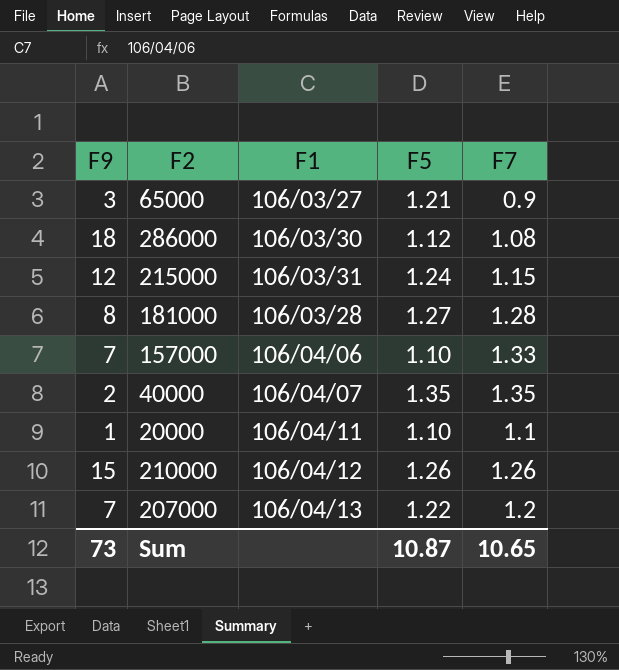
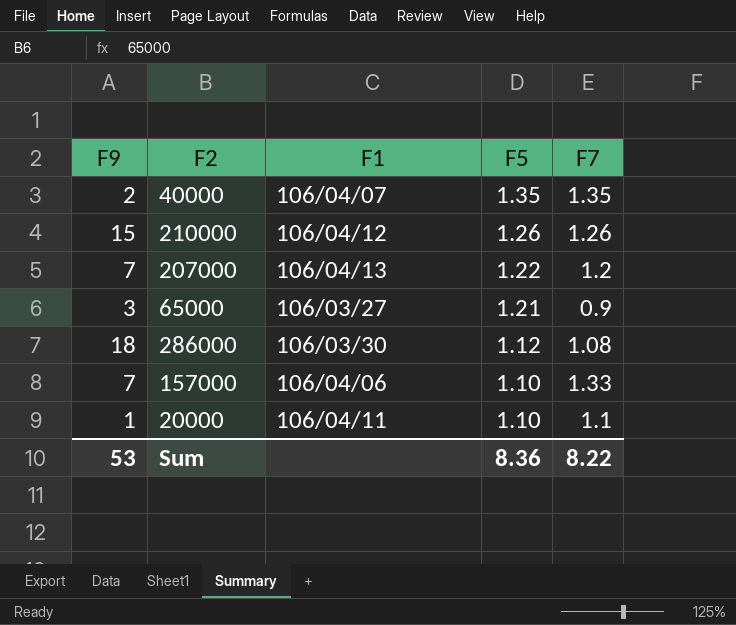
row order: none -> F5 descending
row 215000: 12 | 106/03/31 | 1.24 | 1.15 -> none
row 181000: 8 | 106/03/28 | 1.27 | 1.28 -> none
Sum | F9: 73 -> 53
Sum | F5: 10.87 -> 8.36
Sum | F7: 10.65 -> 8.22

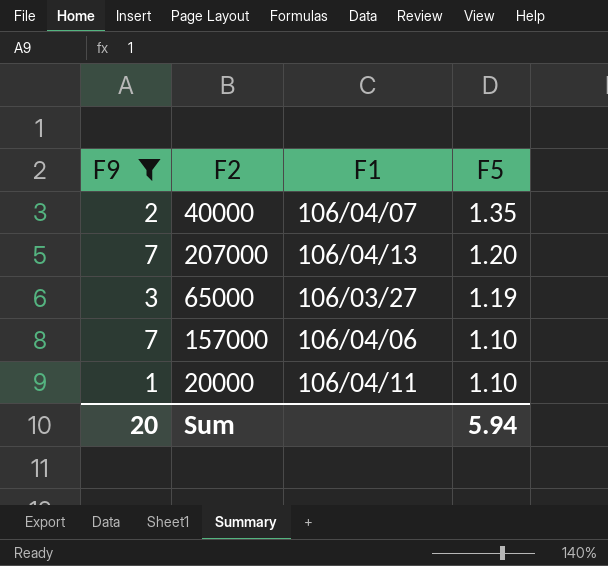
filter: none -> F9 <= 7
column F7 | position: 5 -> none
207000 | F5: 1.22 -> 1.20
65000 | F5: 1.21 -> 1.19
Sum | F9: 53 -> 20
Sum | F5: 8.36 -> 5.94

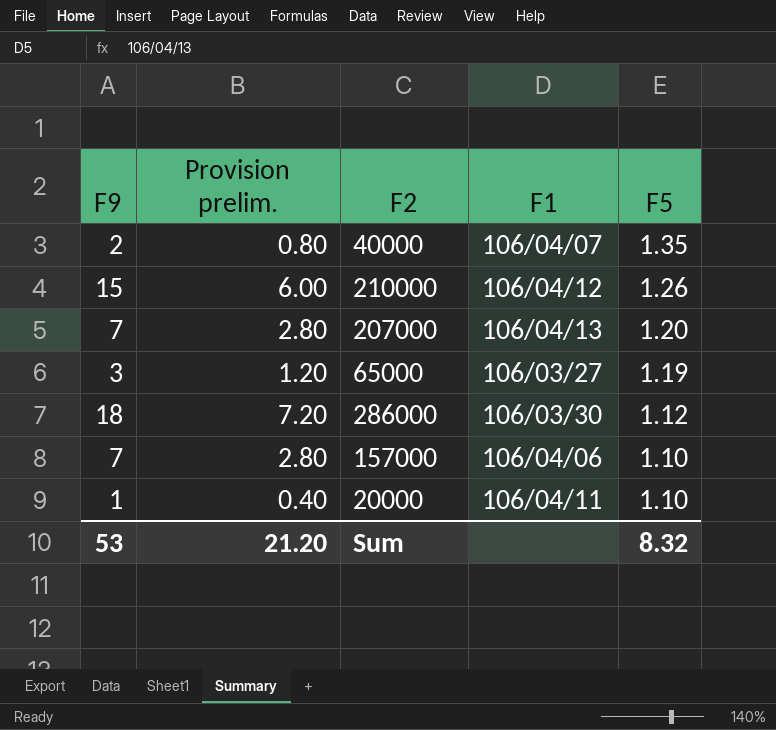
filter: F9 <= 7 -> none
column Provision prelim. | formula: none -> [F9] * 0.4
Sum | F9: 20 -> 53
Sum | F5: 5.94 -> 8.32

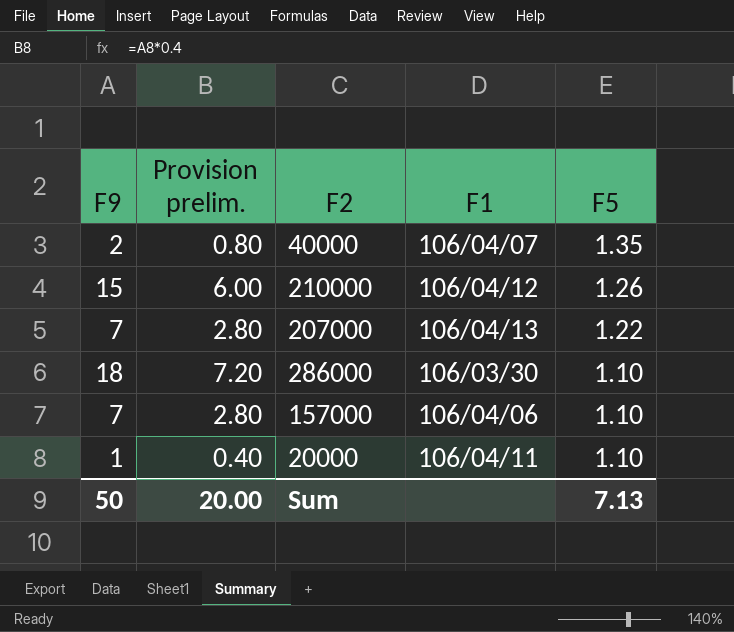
row 65000: 3 | 1.20 | 106/03/27 | 1.19 -> none
207000 | F5: 1.20 -> 1.22
286000 | F5: 1.12 -> 1.10
Sum | F9: 53 -> 50
Sum | Provision prelim.: 21.20 -> 20.00
Sum | F5: 8.32 -> 7.13

